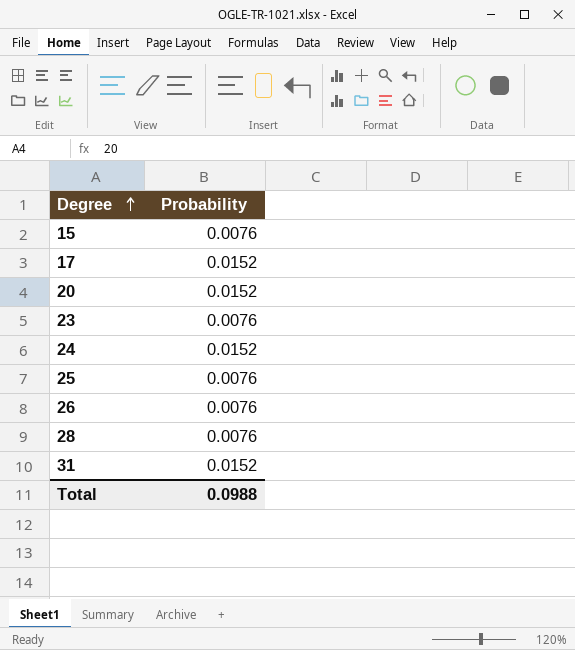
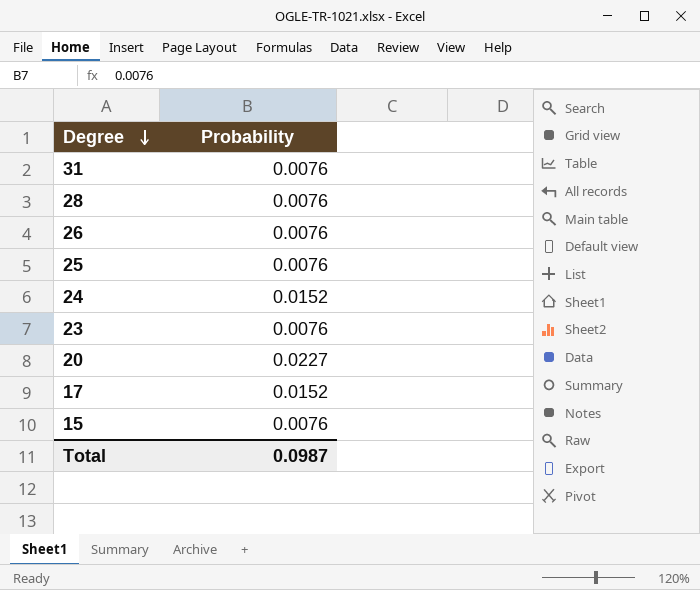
row order: Degree ascending -> Degree descending
31 | Probability: 0.0152 -> 0.0076
20 | Probability: 0.0152 -> 0.0227
Total | Probability: 0.0988 -> 0.0987

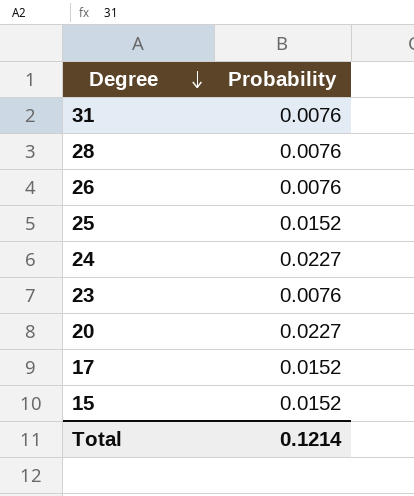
25 | Probability: 0.0076 -> 0.0152
24 | Probability: 0.0152 -> 0.0227
15 | Probability: 0.0076 -> 0.0152
Total | Probability: 0.0987 -> 0.1214

